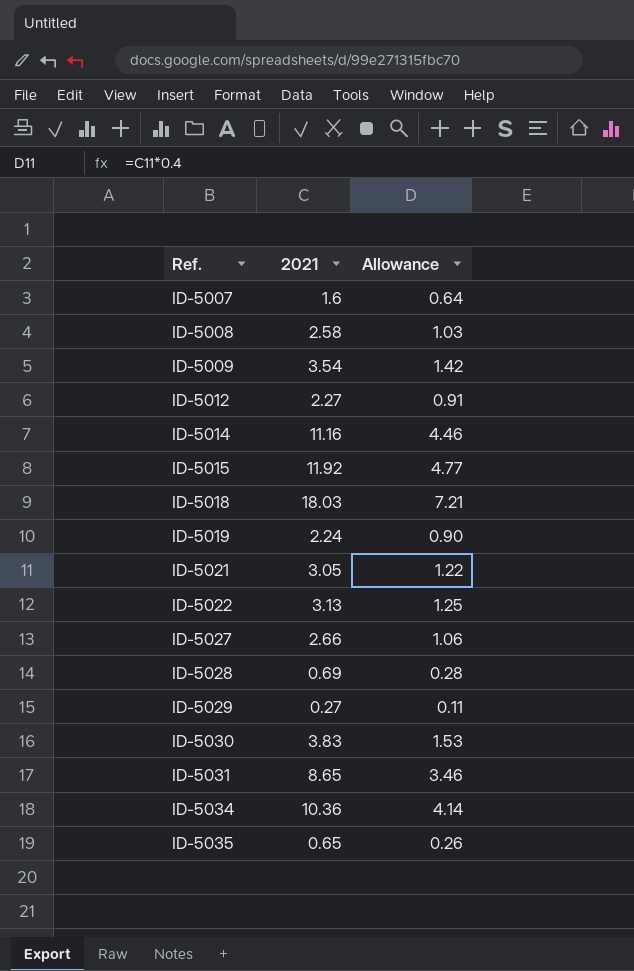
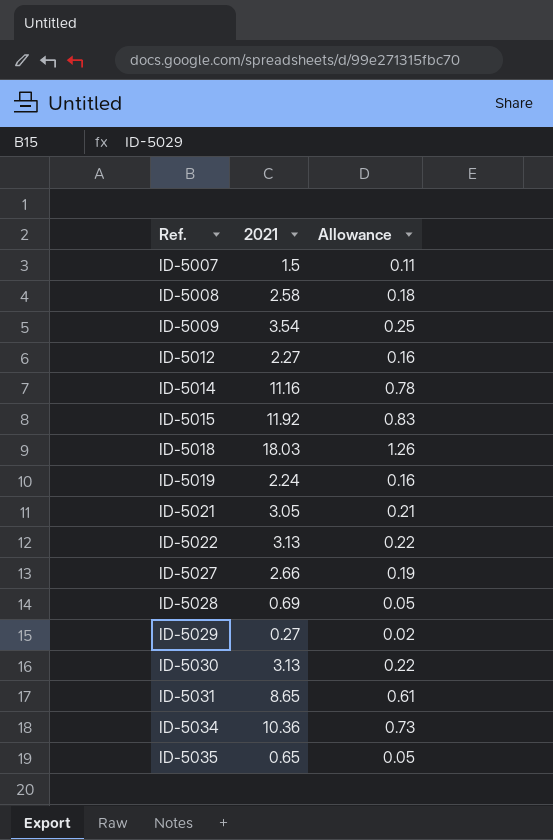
column Allowance | formula: [2021] * 0.4 -> [2021] * 0.07
ID-5007 | 2021: 1.6 -> 1.5
ID-5030 | 2021: 3.83 -> 3.13

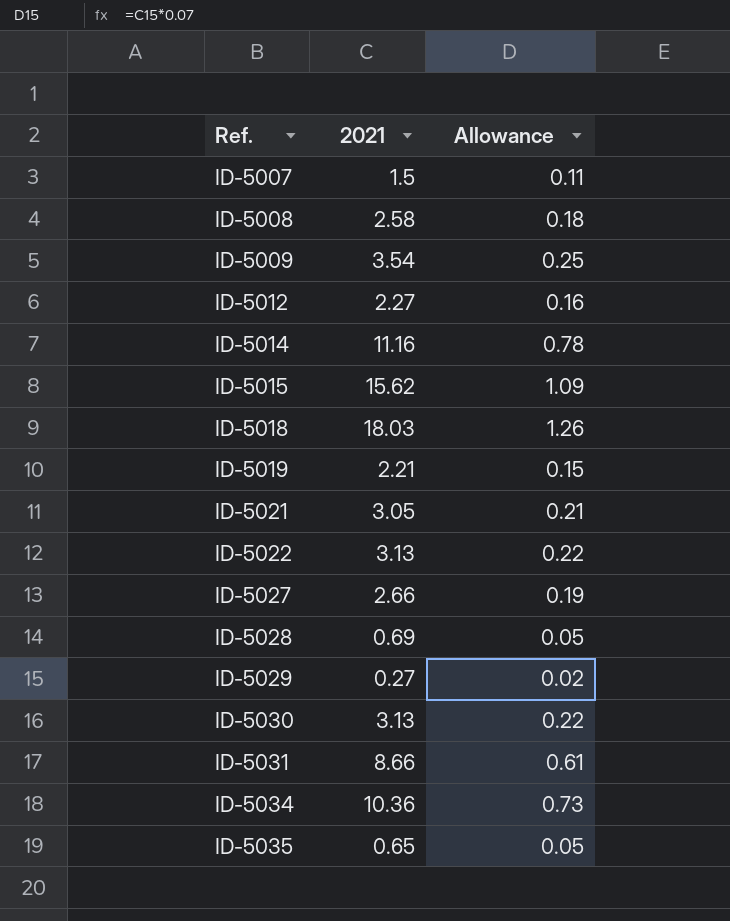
ID-5015 | 2021: 11.92 -> 15.62
ID-5015 | Allowance: 0.83 -> 1.09
ID-5019 | 2021: 2.24 -> 2.21
ID-5019 | Allowance: 0.16 -> 0.15
ID-5031 | 2021: 8.65 -> 8.66

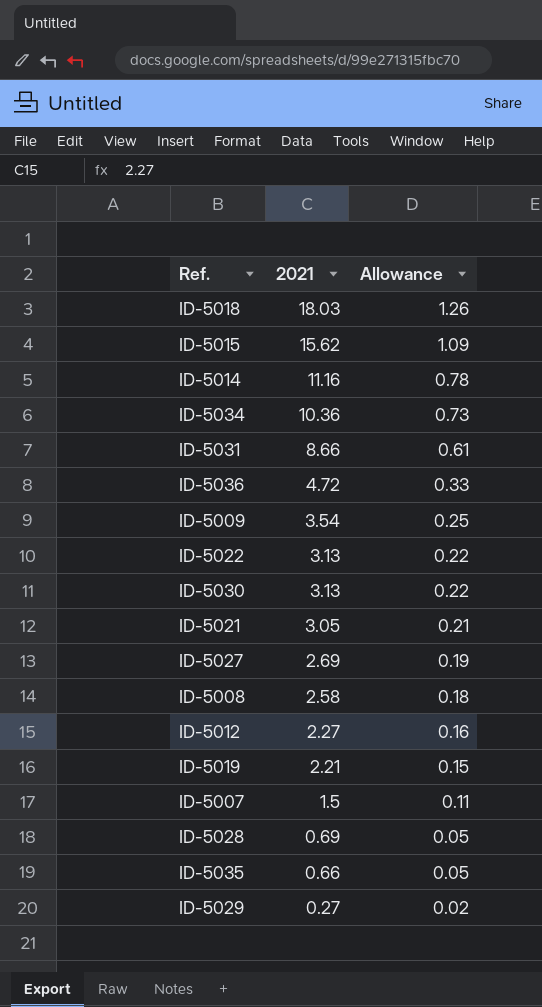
row order: Ref. ascending -> 2021 descending
row ID-5036: none -> 4.72 | 0.33
ID-5027 | 2021: 2.66 -> 2.69
ID-5035 | 2021: 0.65 -> 0.66

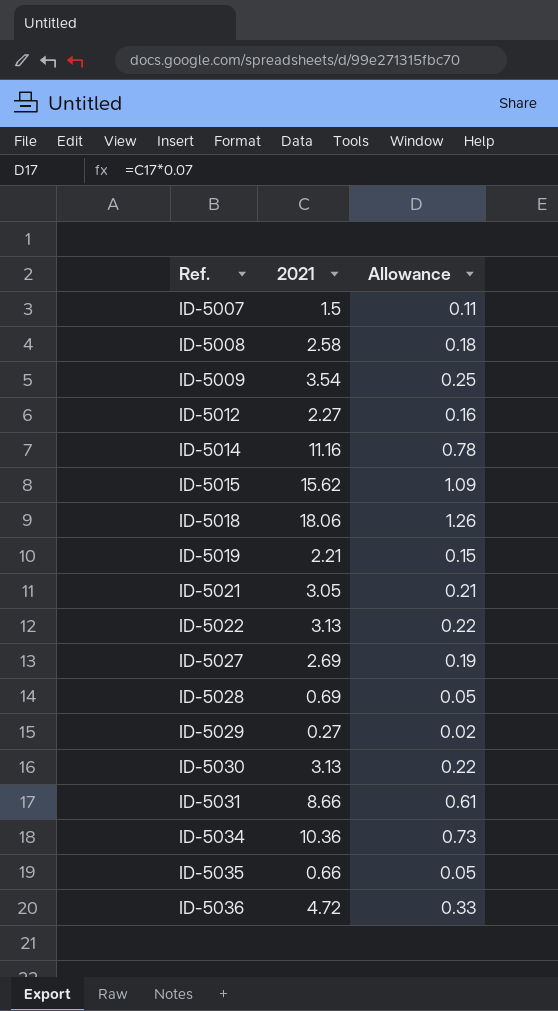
row order: 2021 descending -> Ref. ascending
ID-5018 | 2021: 18.03 -> 18.06

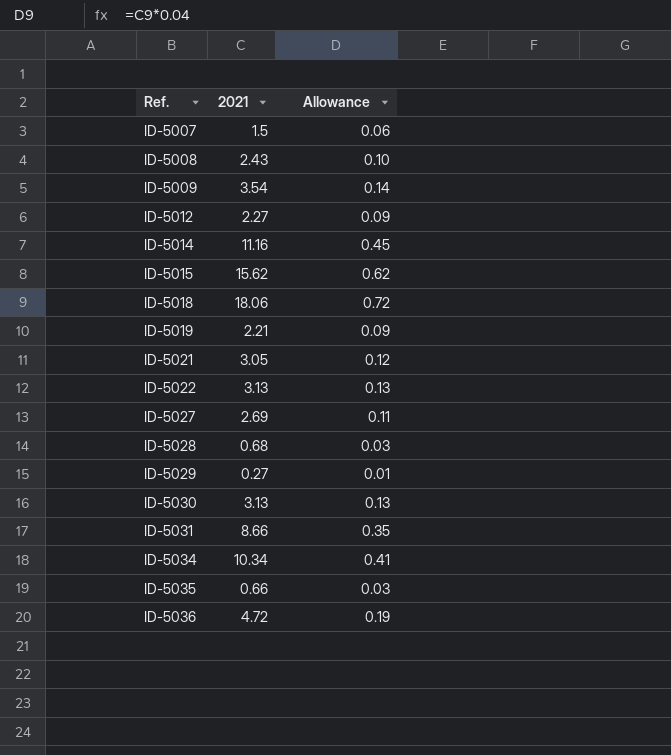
column Allowance | formula: [2021] * 0.07 -> [2021] * 0.04
ID-5008 | 2021: 2.58 -> 2.43
ID-5028 | 2021: 0.69 -> 0.68
ID-5034 | 2021: 10.36 -> 10.34

